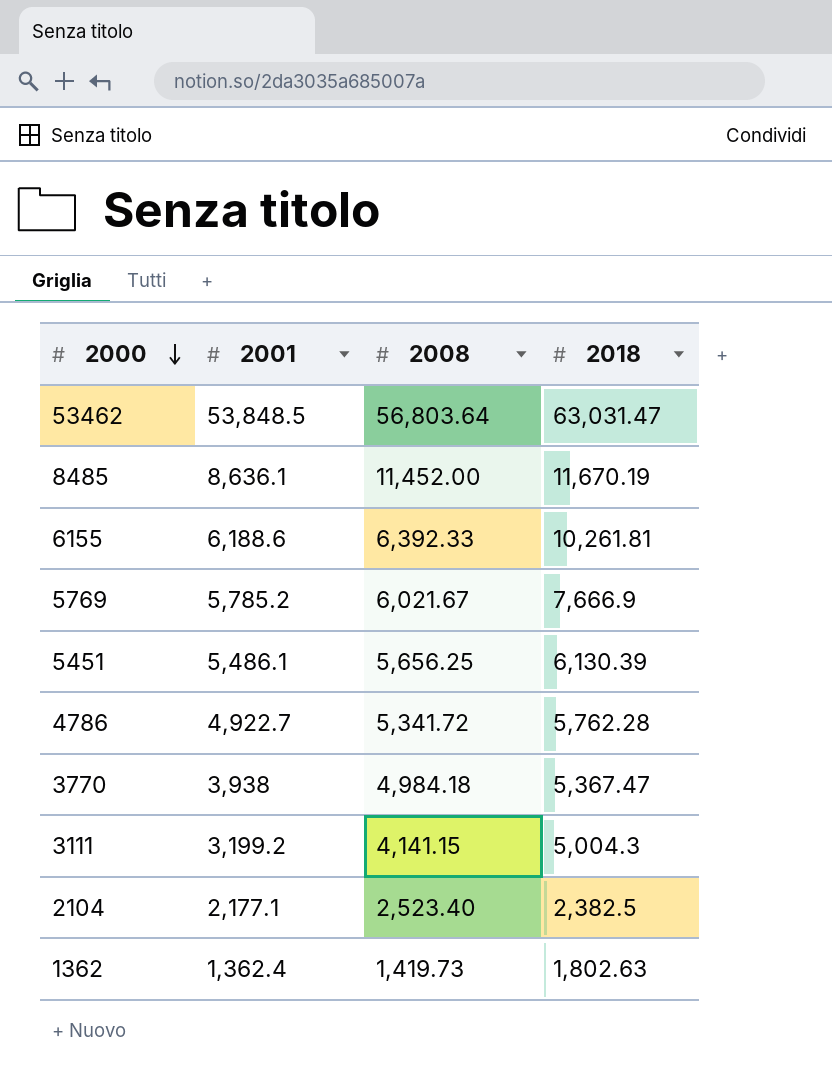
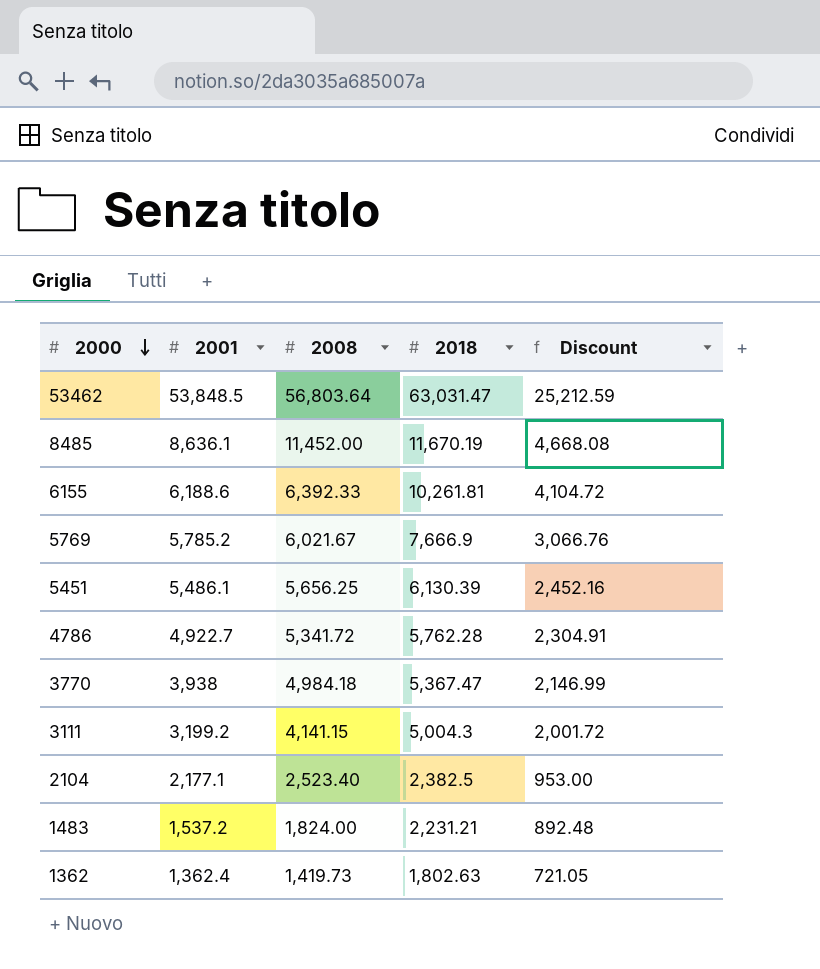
column Discount | formula: none -> [2018] * 0.4
row 1483: none -> 1,537.2 | 1,824.00 | 2,231.21 | 892.48

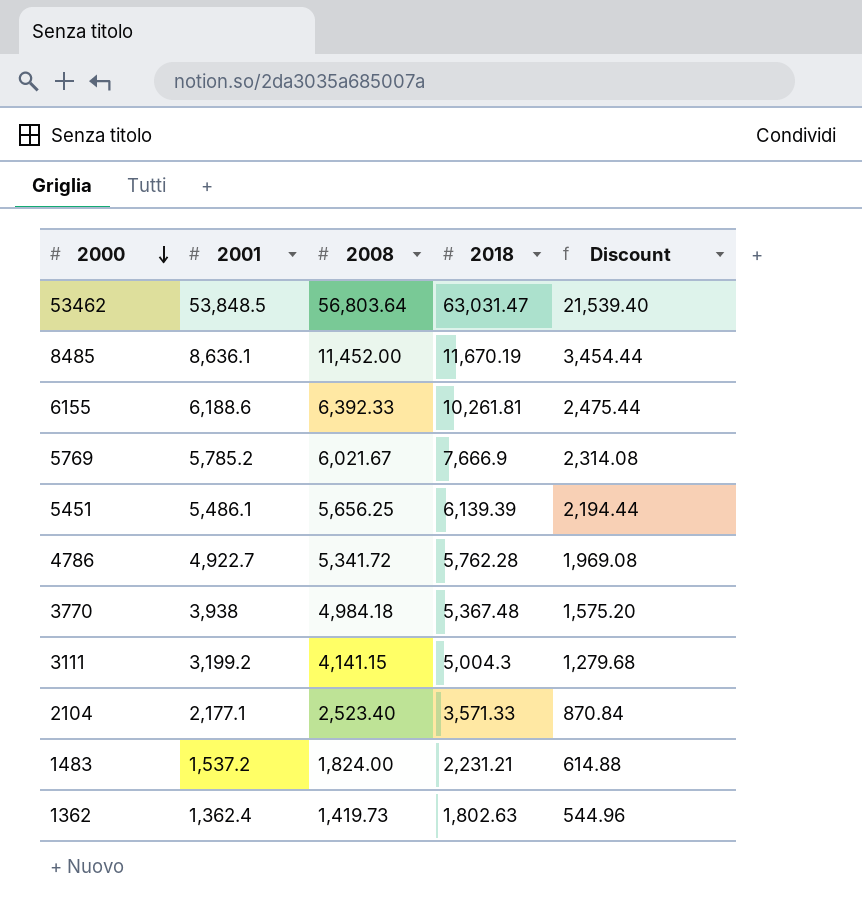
column Discount | formula: [2018] * 0.4 -> [2001] * 0.4
5451 | 2018: 6,130.39 -> 6,139.39
3770 | 2018: 5,367.47 -> 5,367.48
2104 | 2018: 2,382.5 -> 3,571.33

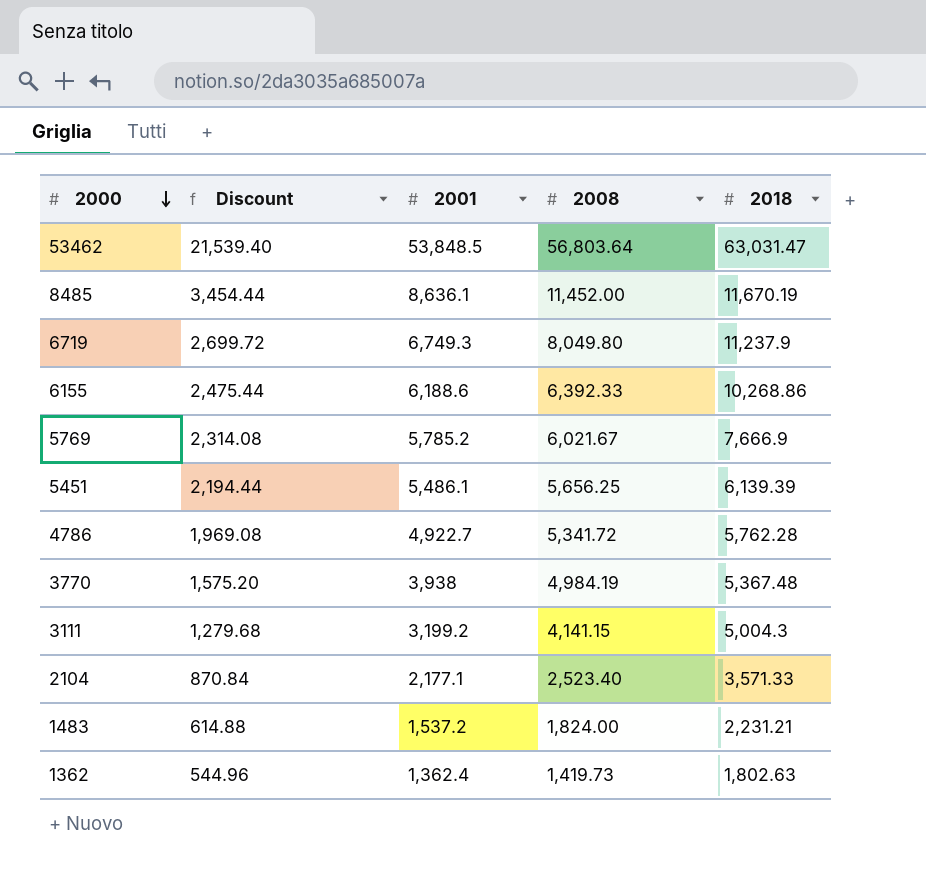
column Discount | position: 5 -> 2
row 6719: none -> 2,699.72 | 6,749.3 | 8,049.80 | 11,237.9
6155 | 2018: 10,261.81 -> 10,268.86
3770 | 2008: 4,984.18 -> 4,984.19

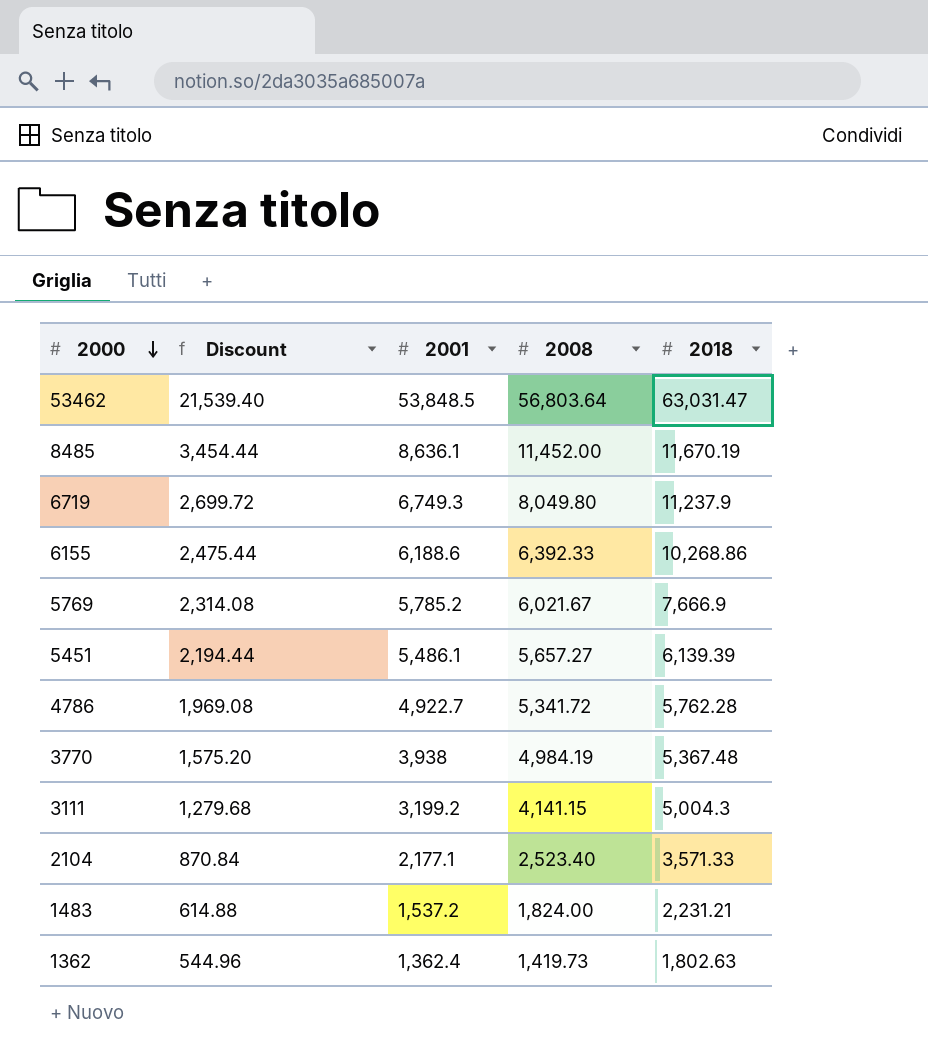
5451 | 2008: 5,656.25 -> 5,657.27

